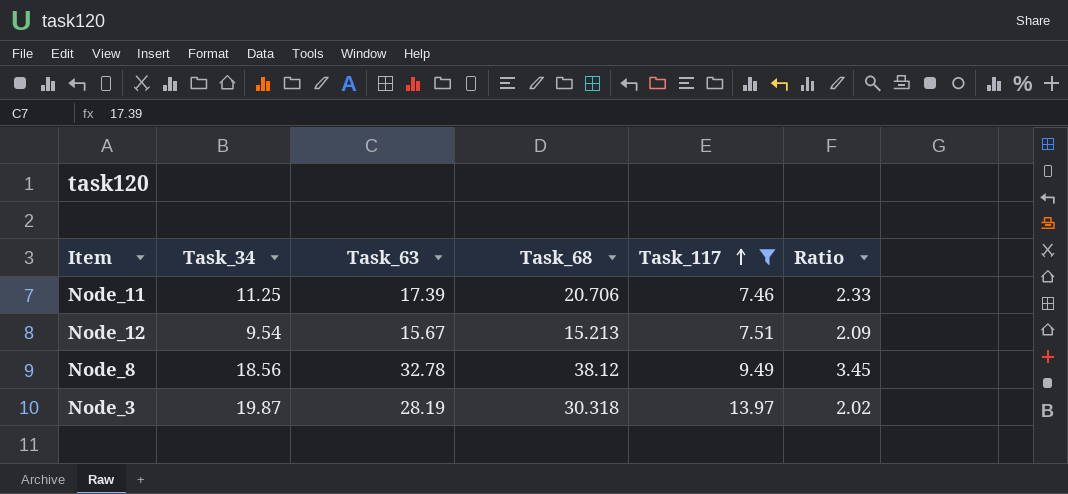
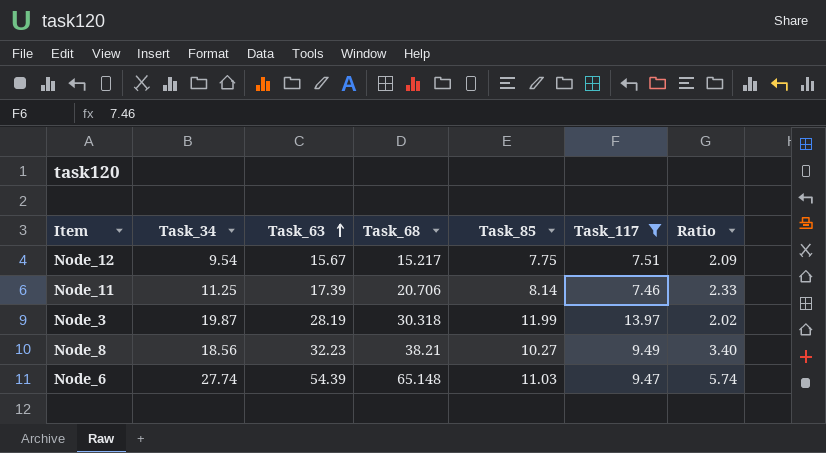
row order: Task_117 ascending -> Task_63 ascending
column Task_85 | position: none -> 5
Node_12 | Task_68: 15.213 -> 15.217
Node_8 | Task_63: 32.78 -> 32.23
Node_8 | Task_68: 38.12 -> 38.21
Node_8 | Ratio: 3.45 -> 3.40
row Node_6: none -> 27.74 | 54.39 | 65.148 | 11.03 | 9.47 | 5.74

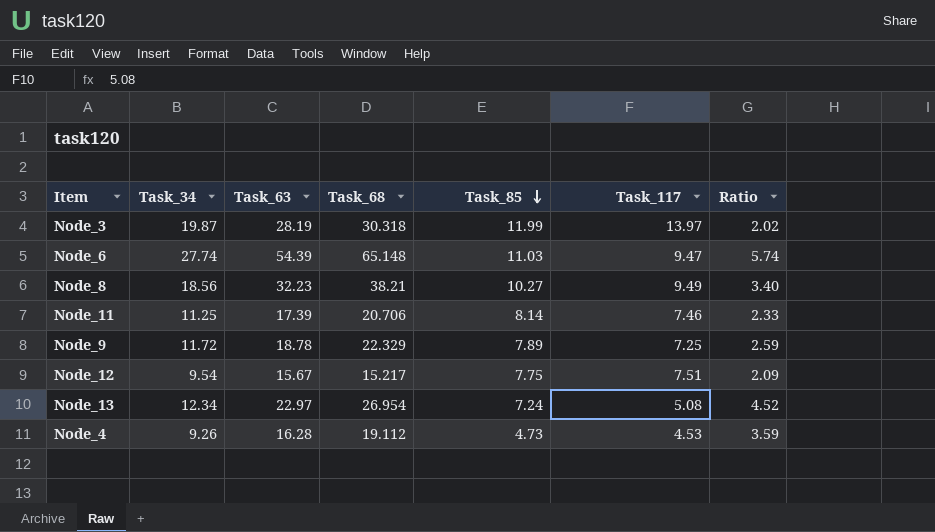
filter: Task_117 >= 7.46 -> none
row order: Task_63 ascending -> Task_85 descending

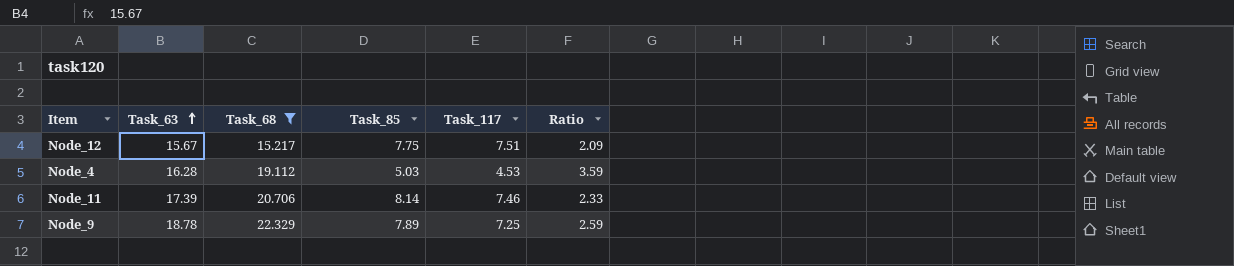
filter: none -> Task_68 <= 22.329
row order: Task_85 descending -> Task_63 ascending
column Task_34 | position: 2 -> none
Node_4 | Task_85: 4.73 -> 5.03

